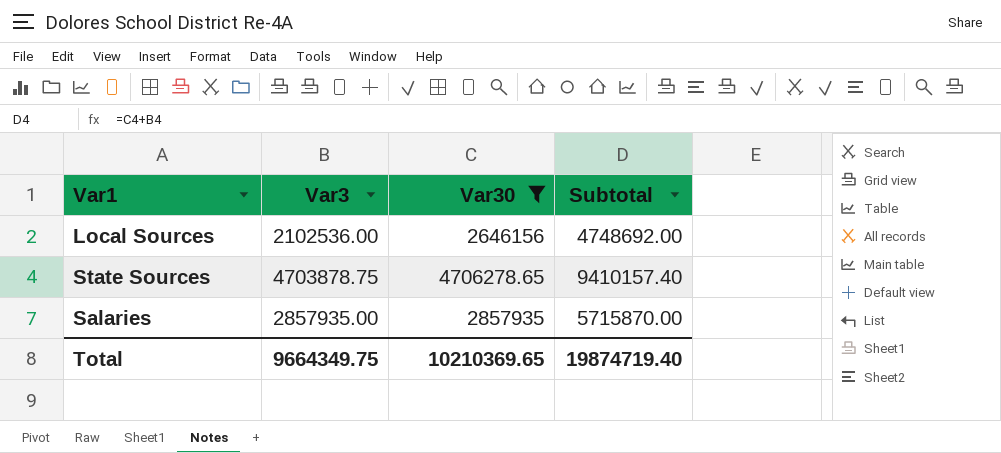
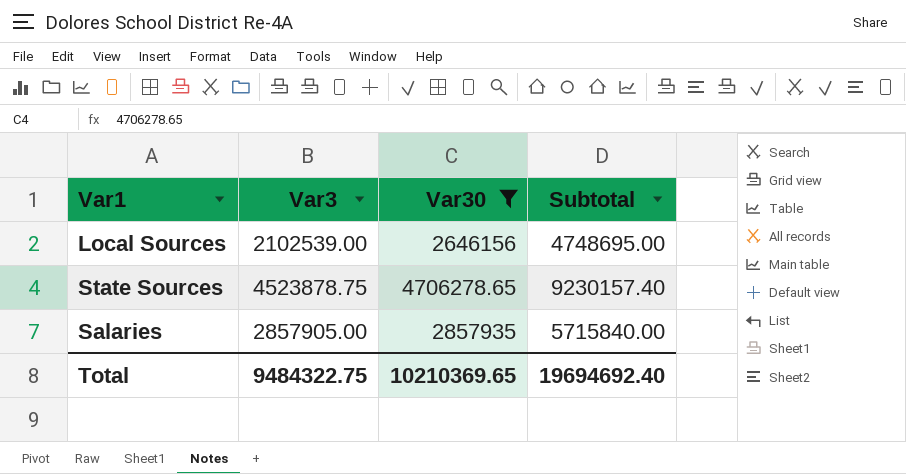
Local Sources | Var3: 2102536.00 -> 2102539.00
Local Sources | Subtotal: 4748692.00 -> 4748695.00
State Sources | Var3: 4703878.75 -> 4523878.75
State Sources | Subtotal: 9410157.40 -> 9230157.40
Salaries | Var3: 2857935.00 -> 2857905.00
Salaries | Subtotal: 5715870.00 -> 5715840.00
Total | Var3: 9664349.75 -> 9484322.75
Total | Subtotal: 19874719.40 -> 19694692.40

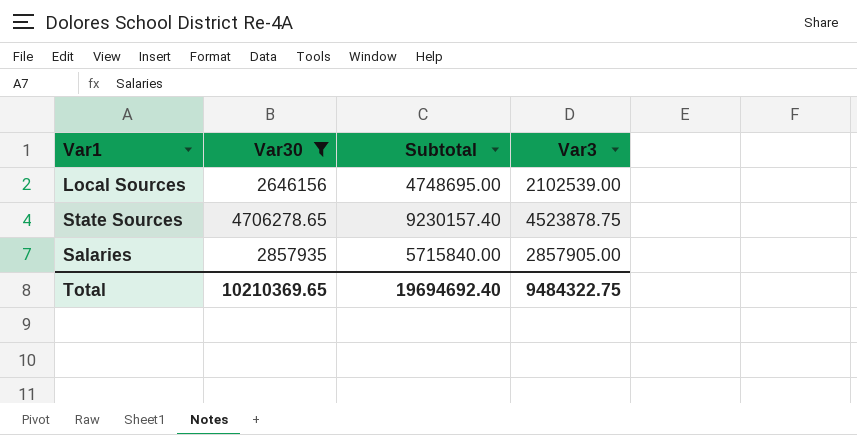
column Var3 | position: 2 -> 4

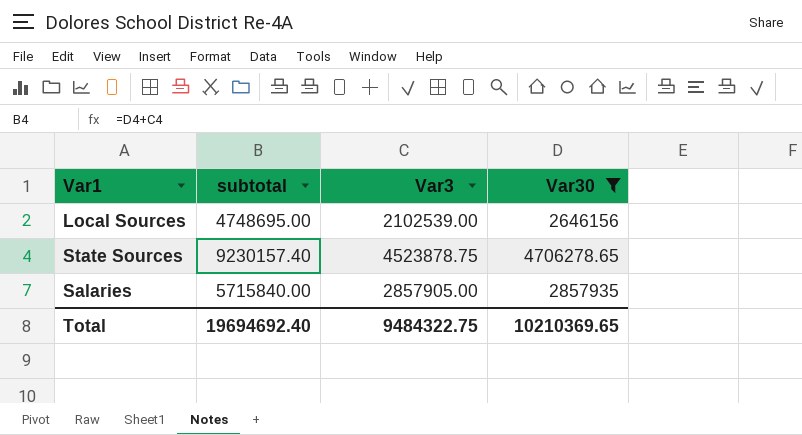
column name: Subtotal -> subtotal
column Var30 | position: 2 -> 4

